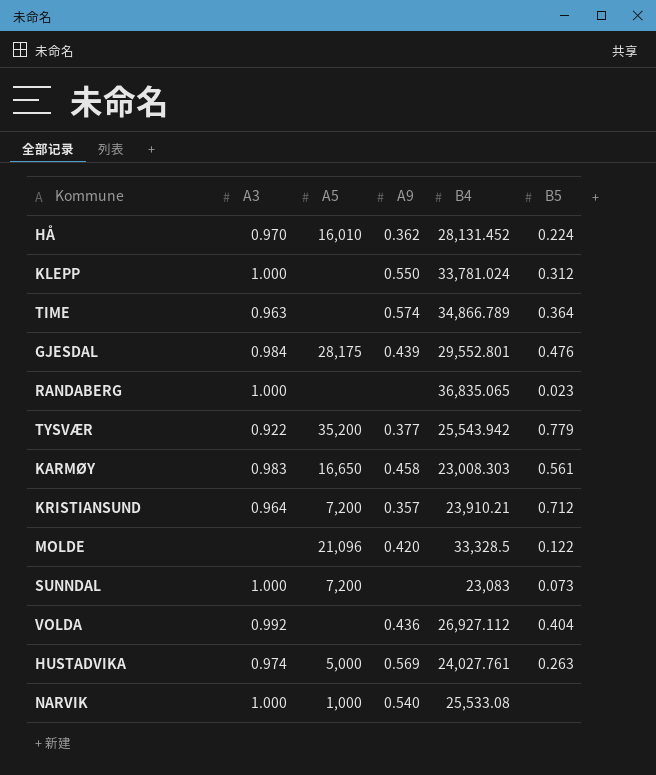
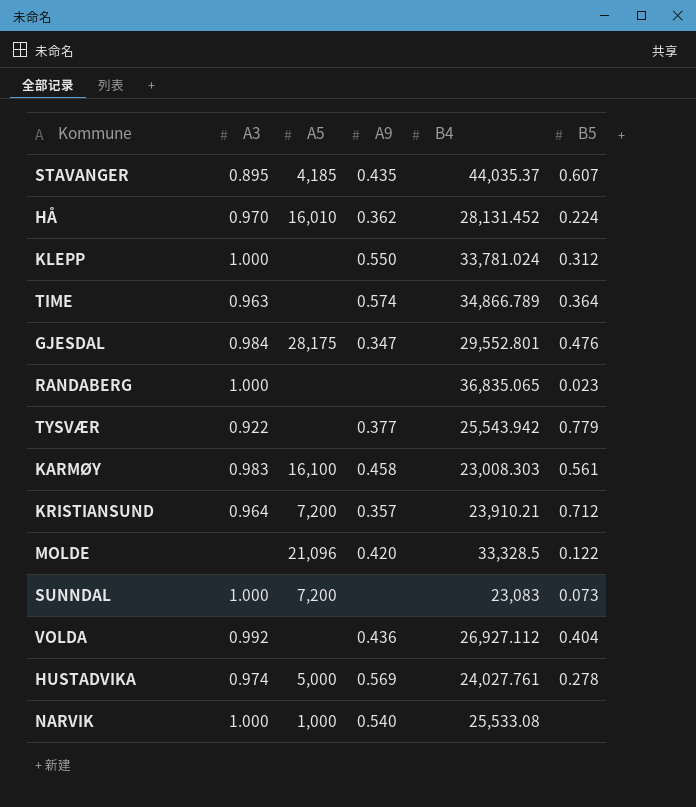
row STAVANGER: none -> 0.895 | 4,185 | 0.435 | 44,035.37 | 0.607
GJESDAL | A9: 0.439 -> 0.347
TYSVÆR | A5: 35,200 -> none
KARMØY | A5: 16,650 -> 16,100
HUSTADVIKA | B5: 0.263 -> 0.278

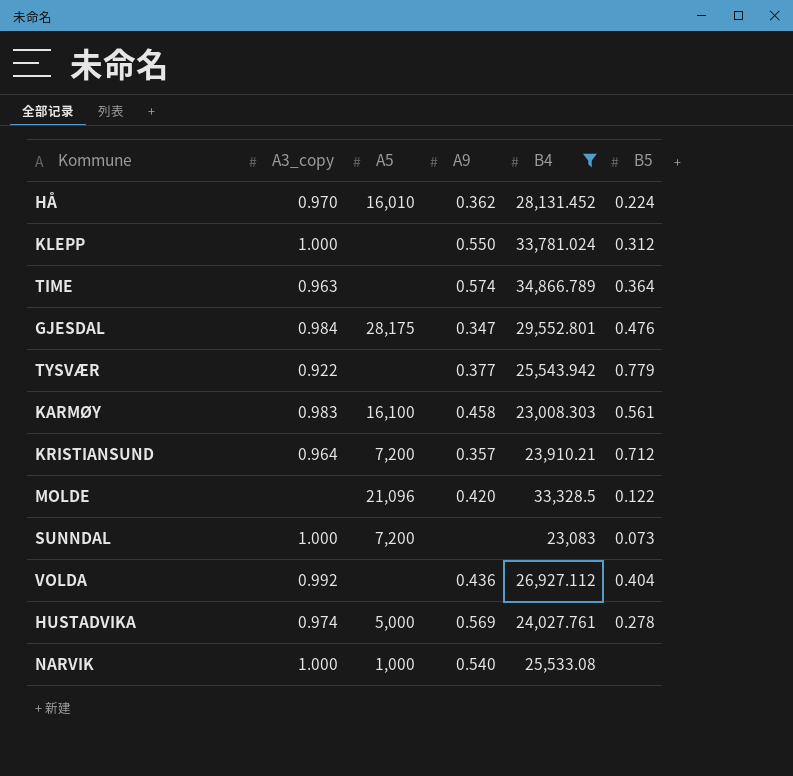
filter: none -> B4 <= 34,866.789
column name: A3 -> A3_copy

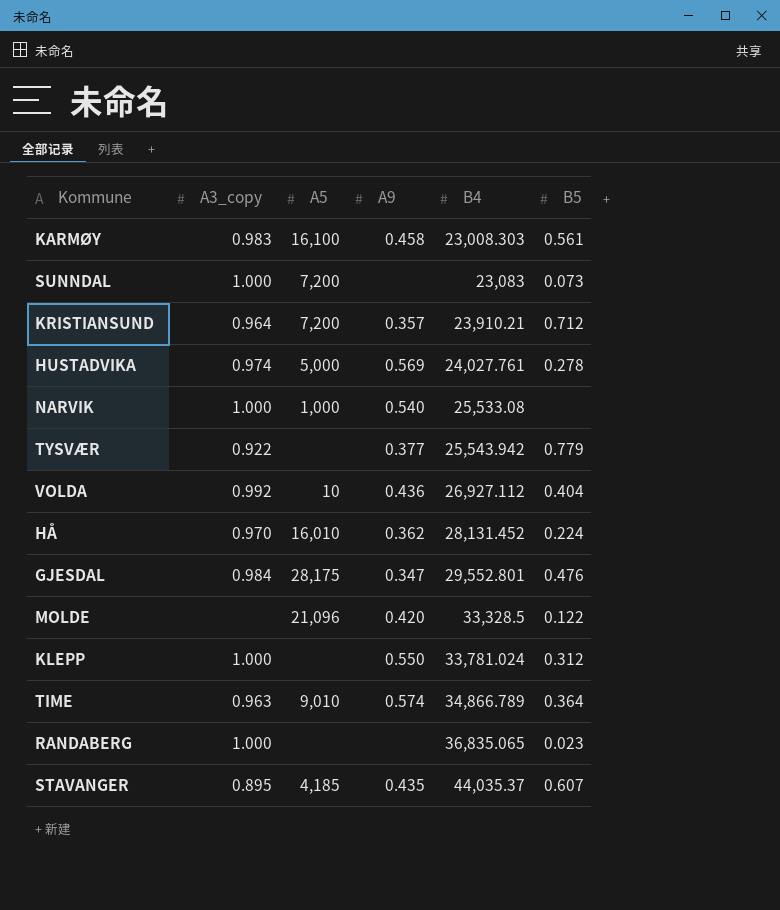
filter: B4 <= 34,866.789 -> none
row order: none -> B4 ascending
VOLDA | A5: none -> 10
TIME | A5: none -> 9,010

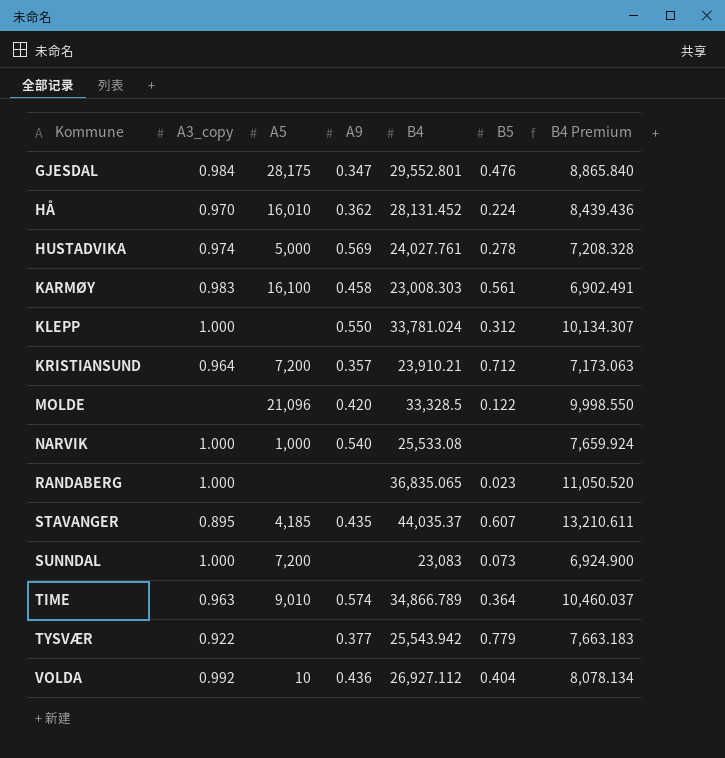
row order: B4 ascending -> Kommune ascending
column B4 Premium | formula: none -> [B4] * 0.3

